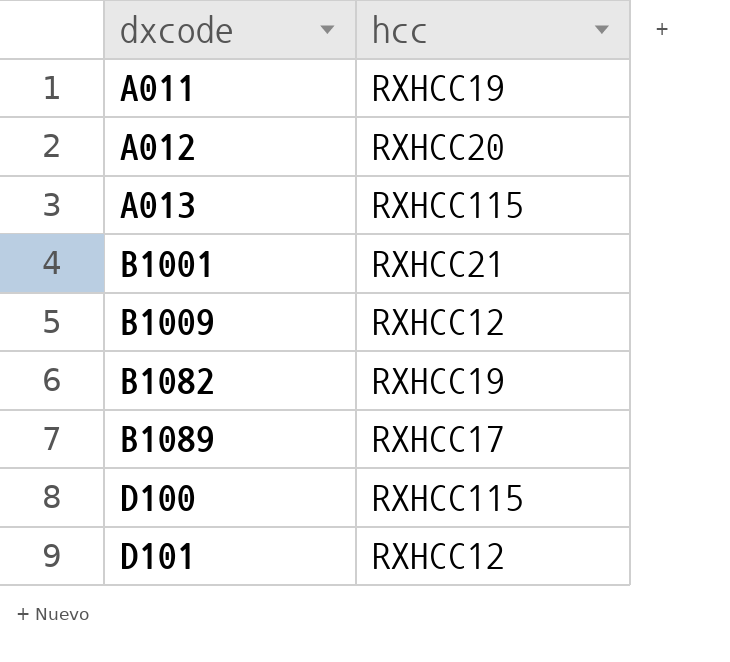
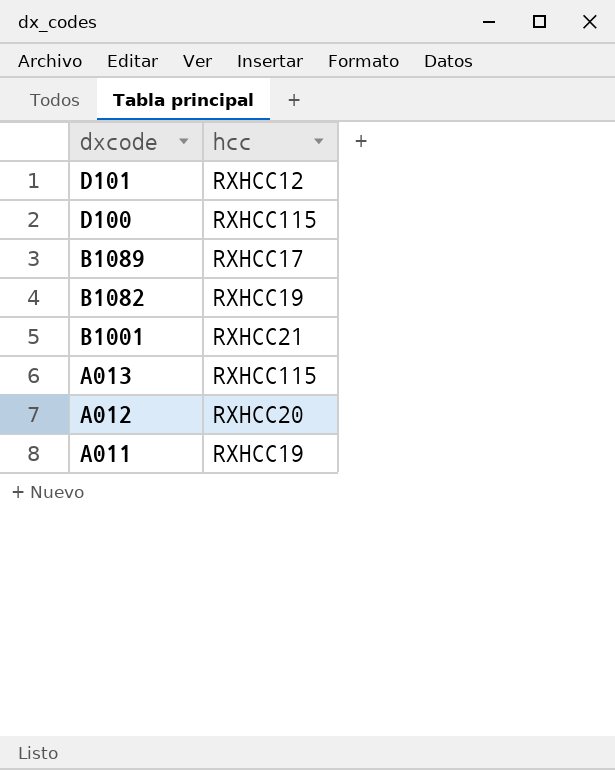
row order: dxcode ascending -> dxcode descending
row B1009: RXHCC12 -> none

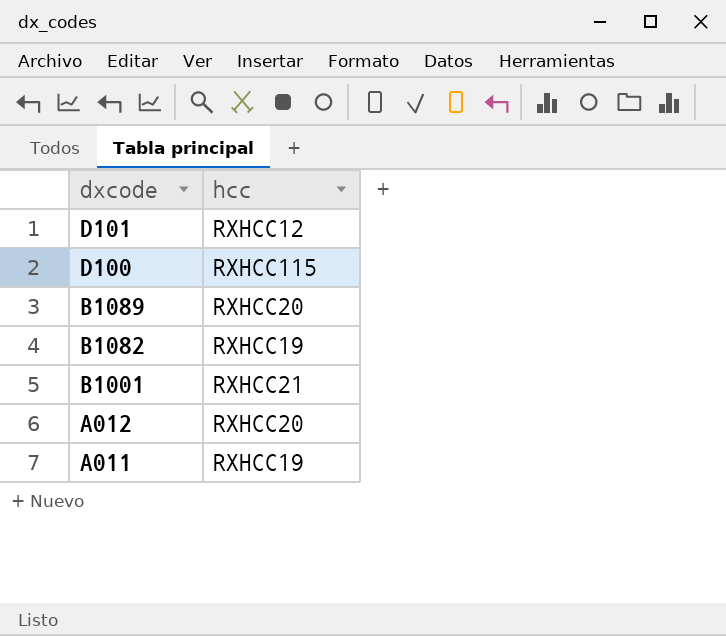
row A013: RXHCC115 -> none
B1089 | hcc: RXHCC17 -> RXHCC20

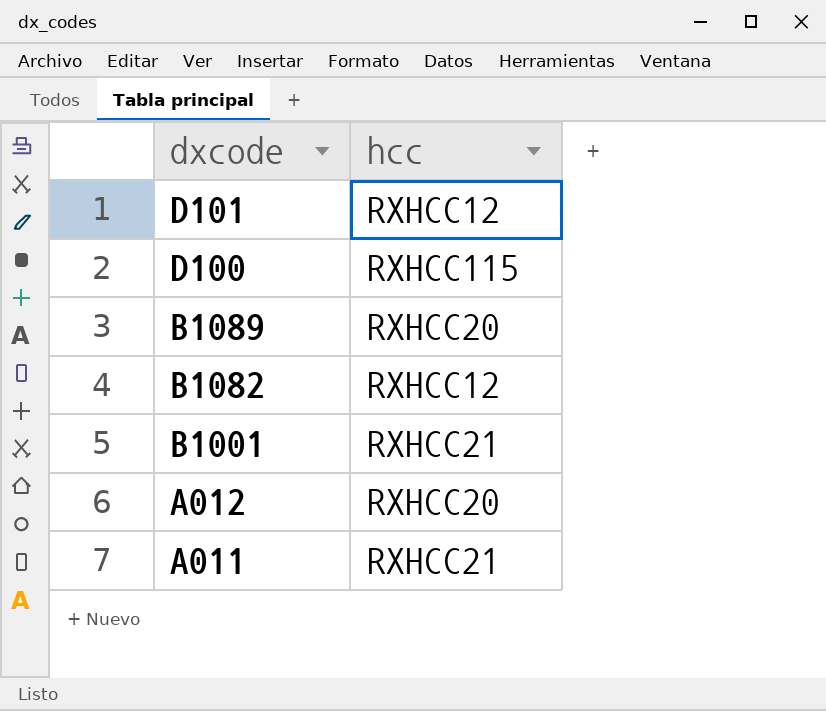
B1082 | hcc: RXHCC19 -> RXHCC12
A011 | hcc: RXHCC19 -> RXHCC21

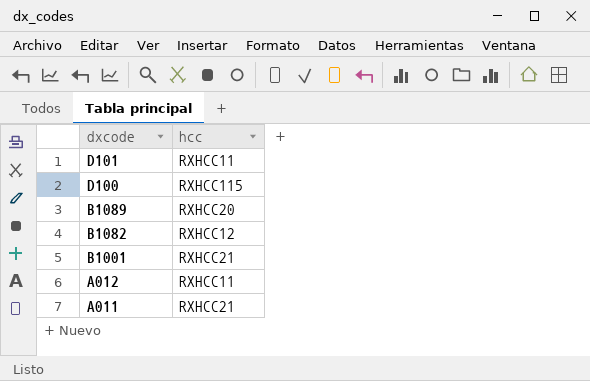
D101 | hcc: RXHCC12 -> RXHCC11
A012 | hcc: RXHCC20 -> RXHCC11

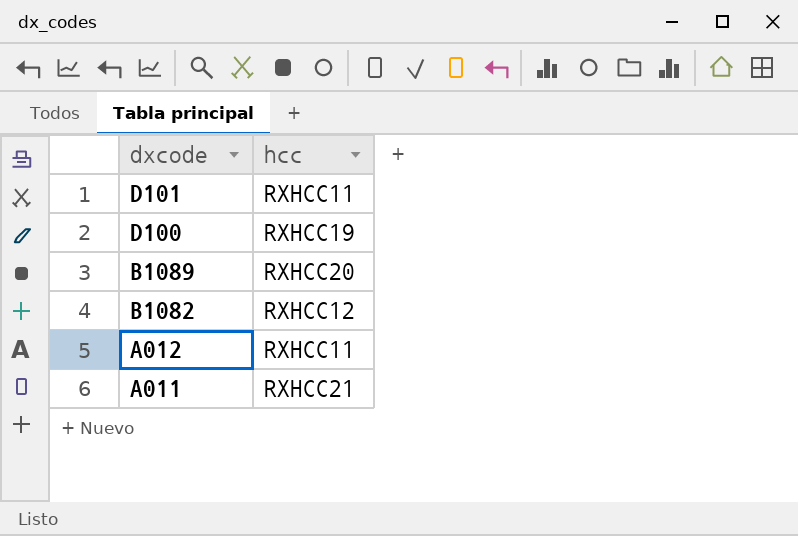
row B1001: RXHCC21 -> none
D100 | hcc: RXHCC115 -> RXHCC19

